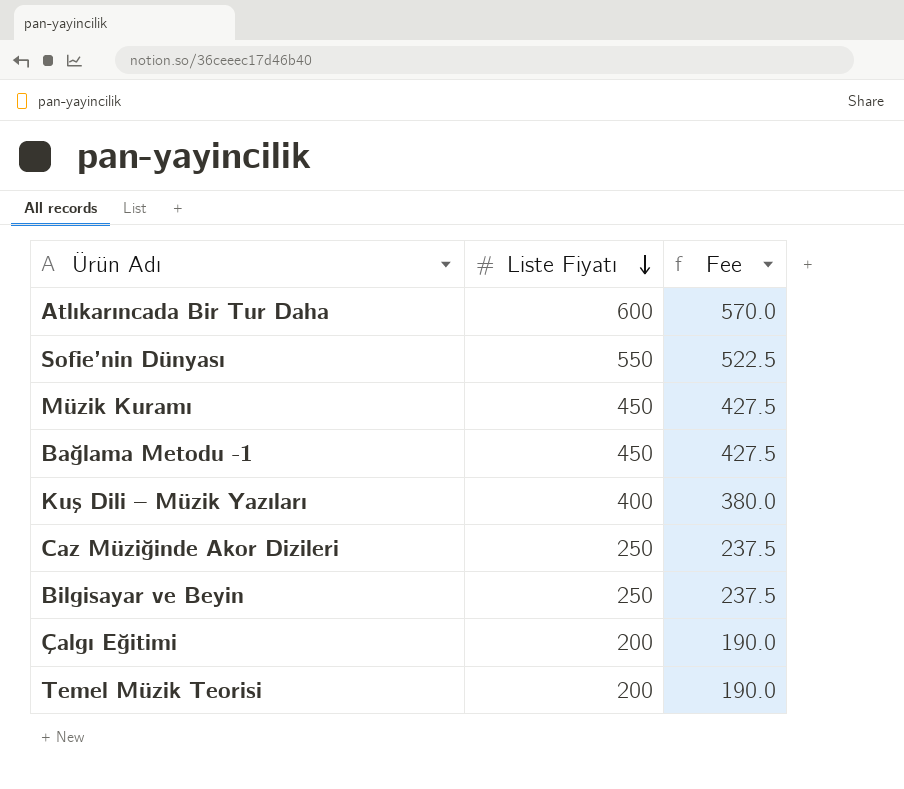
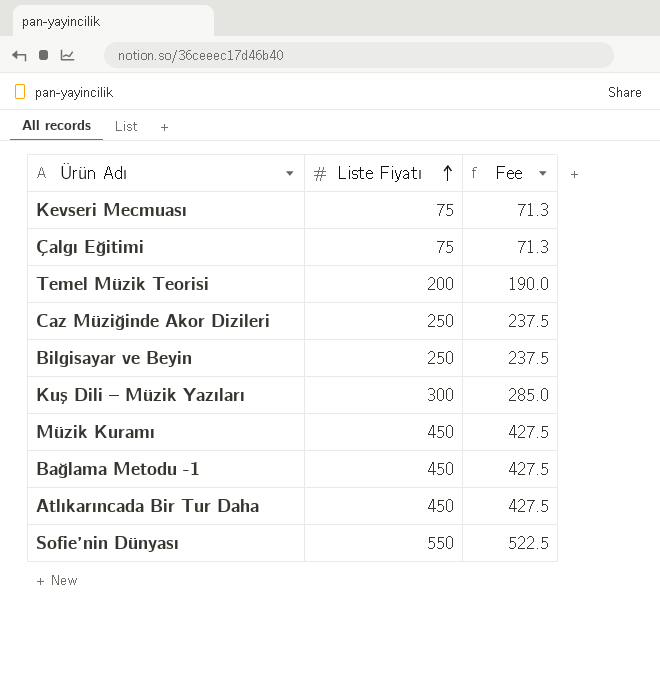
row order: Liste Fiyatı descending -> Liste Fiyatı ascending
row Kevseri Mecmuası: none -> 75 | 71.3
Çalgı Eğitimi | Liste Fiyatı: 200 -> 75
Çalgı Eğitimi | Fee: 190.0 -> 71.3
Kuş Dili – Müzik Yazıları | Liste Fiyatı: 400 -> 300
Kuş Dili – Müzik Yazıları | Fee: 380.0 -> 285.0
Atlıkarıncada Bir Tur Daha | Liste Fiyatı: 600 -> 450
Atlıkarıncada Bir Tur Daha | Fee: 570.0 -> 427.5

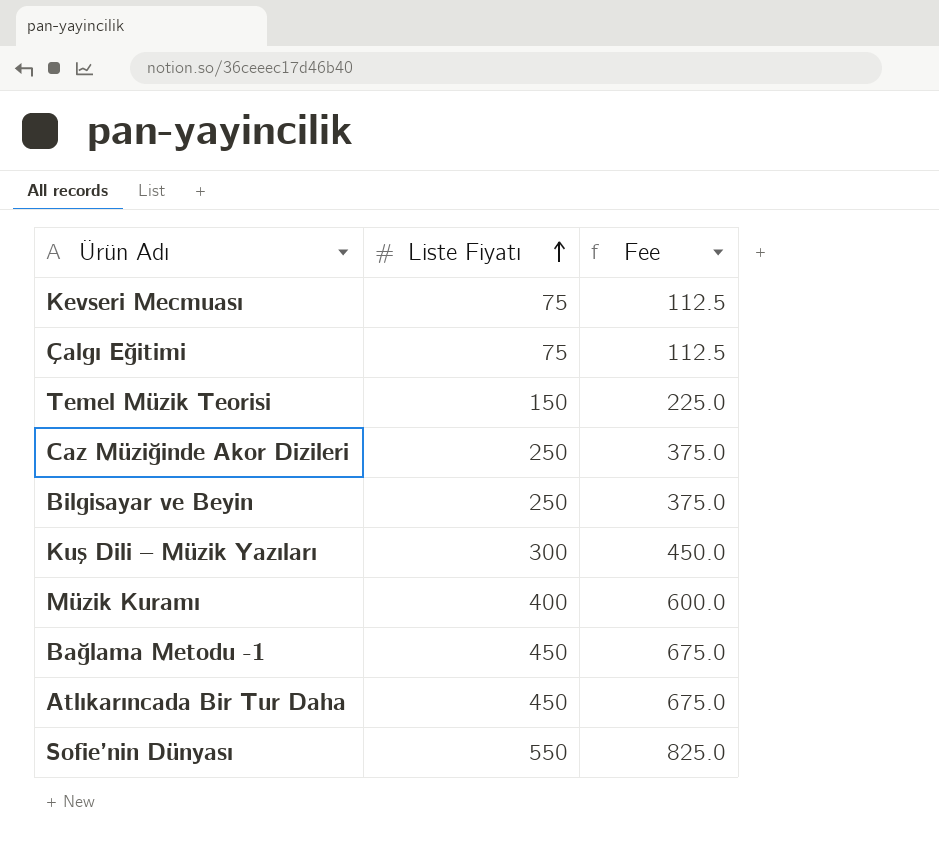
column Fee | formula: [Liste Fiyatı] * 0.95 -> [Liste Fiyatı] * 1.5
Temel Müzik Teorisi | Liste Fiyatı: 200 -> 150
Müzik Kuramı | Liste Fiyatı: 450 -> 400

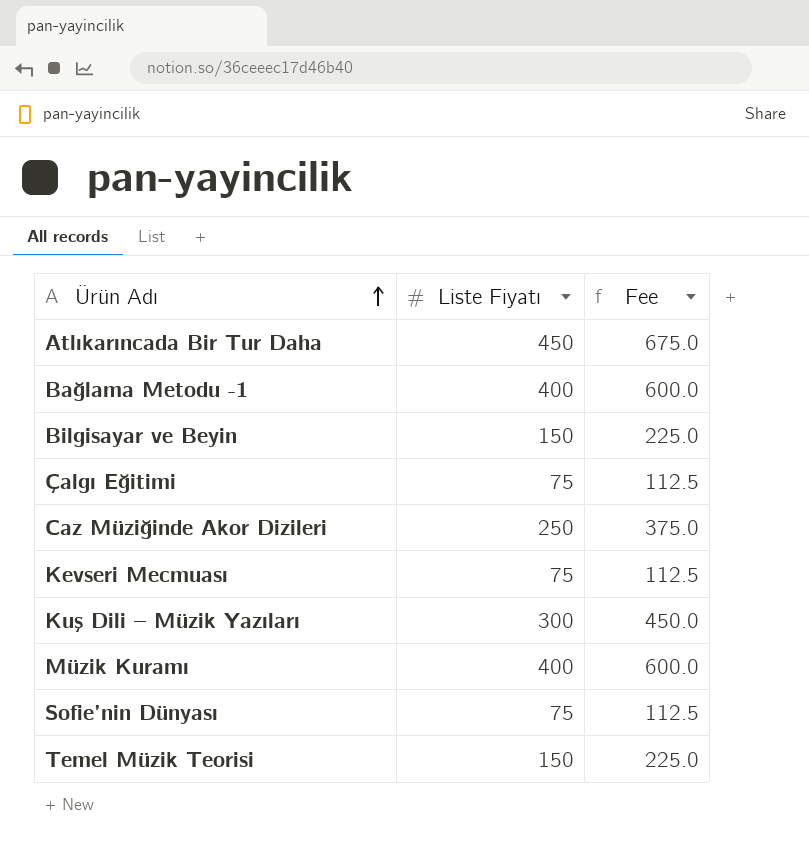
row order: Liste Fiyatı ascending -> Ürün Adı ascending
Bağlama Metodu -1 | Liste Fiyatı: 450 -> 400
Bağlama Metodu -1 | Fee: 675.0 -> 600.0
Bilgisayar ve Beyin | Liste Fiyatı: 250 -> 150
Bilgisayar ve Beyin | Fee: 375.0 -> 225.0
Sofie’nin Dünyası | Liste Fiyatı: 550 -> 75
Sofie’nin Dünyası | Fee: 825.0 -> 112.5

